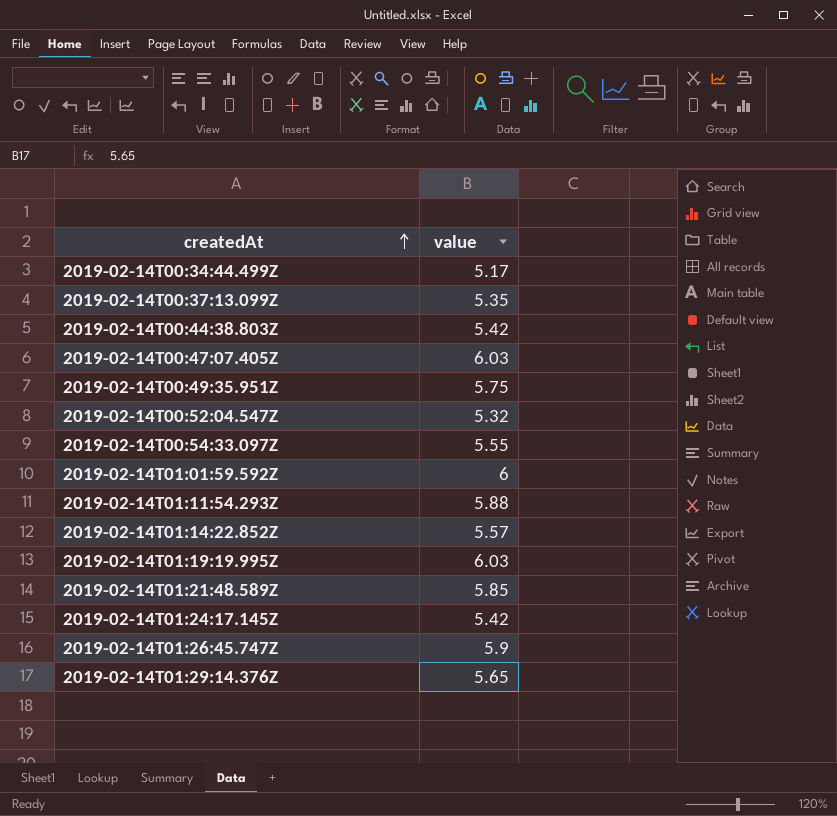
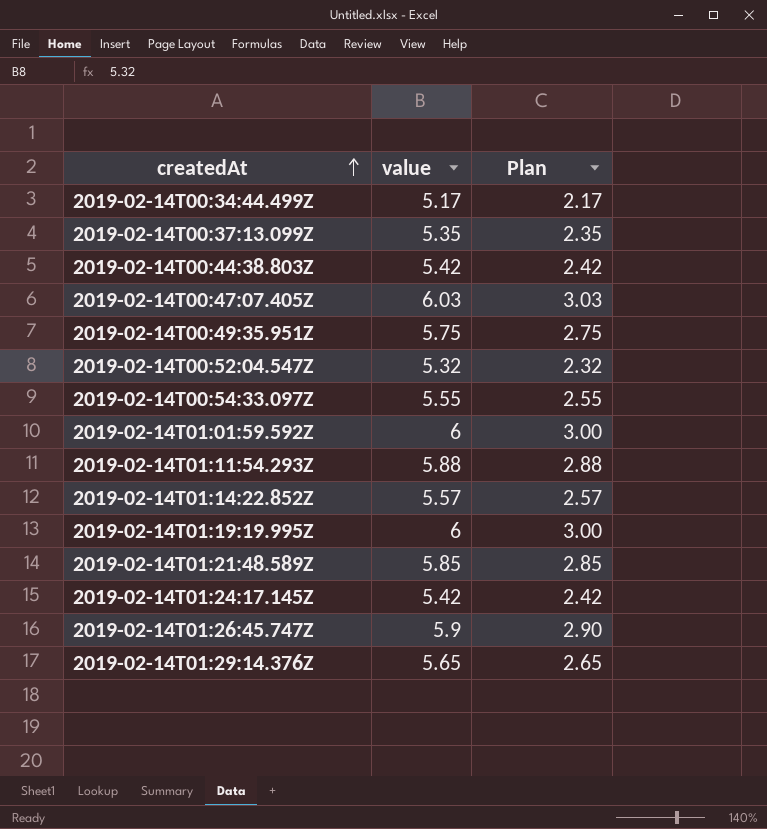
column Plan | formula: none -> [value] - 3
2019-02-14T01:19:19.995Z | value: 6.03 -> 6

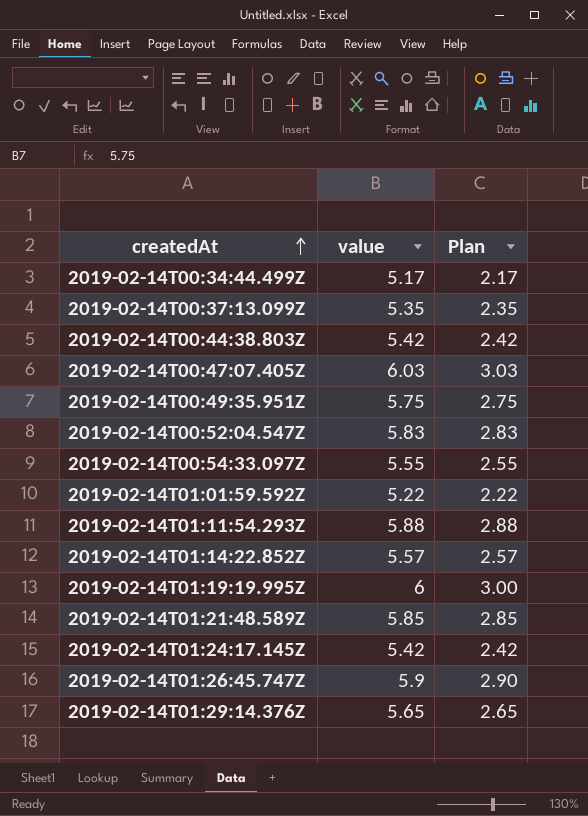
2019-02-14T00:52:04.547Z | value: 5.32 -> 5.83
2019-02-14T00:52:04.547Z | Plan: 2.32 -> 2.83
2019-02-14T01:01:59.592Z | value: 6 -> 5.22
2019-02-14T01:01:59.592Z | Plan: 3.00 -> 2.22

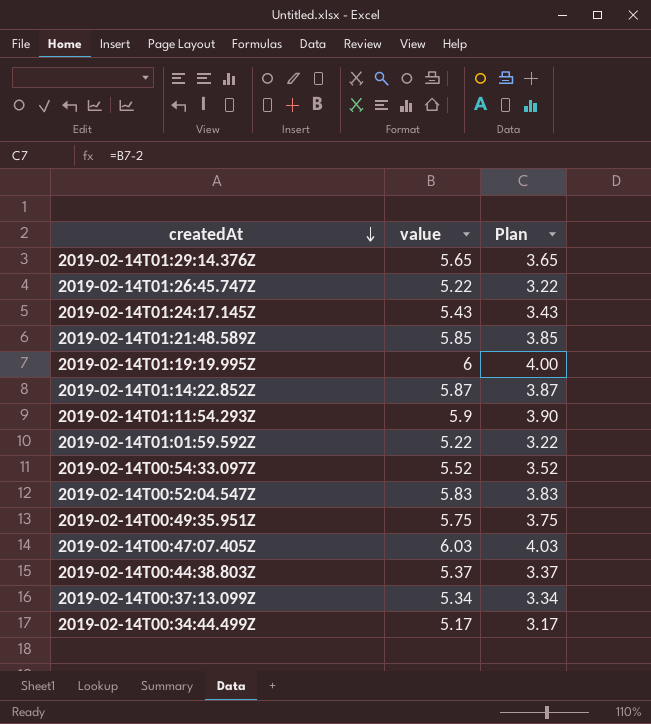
row order: createdAt ascending -> createdAt descending
column Plan | formula: [value] - 3 -> [value] - 2
2019-02-14T01:26:45.747Z | value: 5.9 -> 5.22
2019-02-14T01:24:17.145Z | value: 5.42 -> 5.43
2019-02-14T01:14:22.852Z | value: 5.57 -> 5.87
2019-02-14T01:11:54.293Z | value: 5.88 -> 5.9
2019-02-14T00:54:33.097Z | value: 5.55 -> 5.52
2019-02-14T00:44:38.803Z | value: 5.42 -> 5.37
2019-02-14T00:37:13.099Z | value: 5.35 -> 5.34

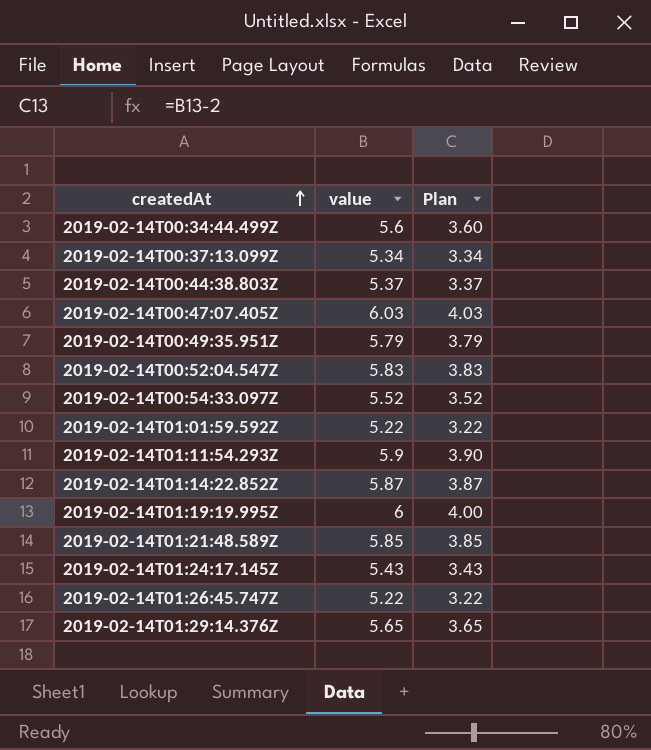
row order: createdAt descending -> createdAt ascending
2019-02-14T00:34:44.499Z | value: 5.17 -> 5.6
2019-02-14T00:34:44.499Z | Plan: 3.17 -> 3.60
2019-02-14T00:49:35.951Z | value: 5.75 -> 5.79
2019-02-14T00:49:35.951Z | Plan: 3.75 -> 3.79

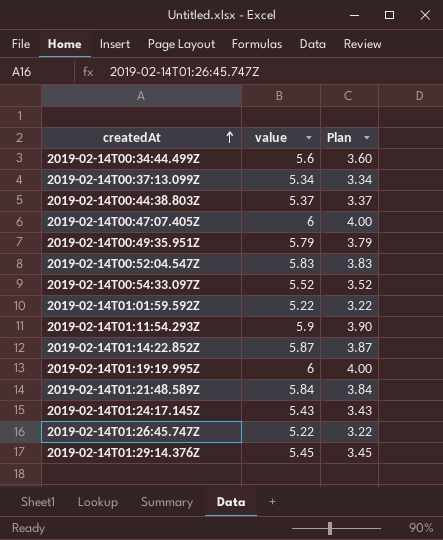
2019-02-14T00:47:07.405Z | value: 6.03 -> 6
2019-02-14T00:47:07.405Z | Plan: 4.03 -> 4.00
2019-02-14T01:21:48.589Z | value: 5.85 -> 5.84
2019-02-14T01:21:48.589Z | Plan: 3.85 -> 3.84
2019-02-14T01:29:14.376Z | value: 5.65 -> 5.45
2019-02-14T01:29:14.376Z | Plan: 3.65 -> 3.45

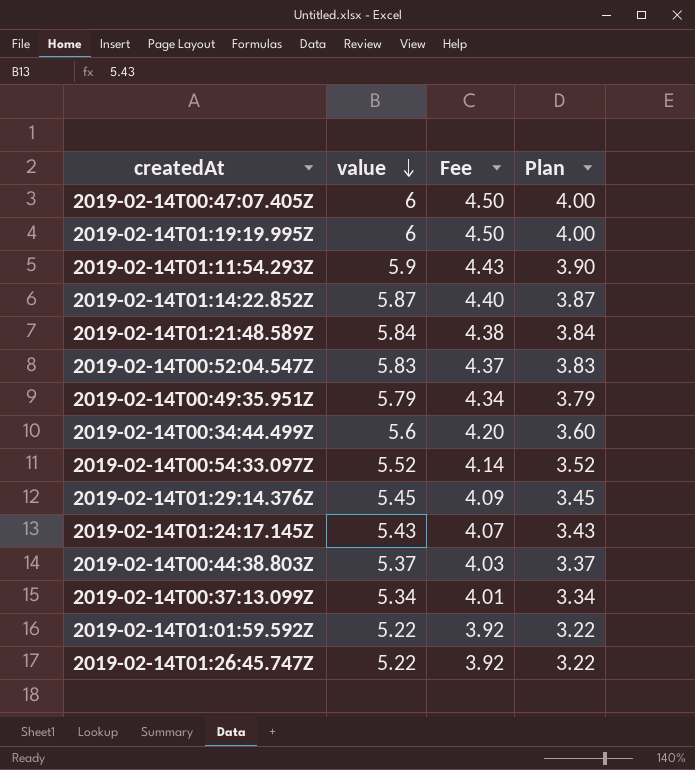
row order: createdAt ascending -> value descending
column Fee | formula: none -> [value] * 0.75

